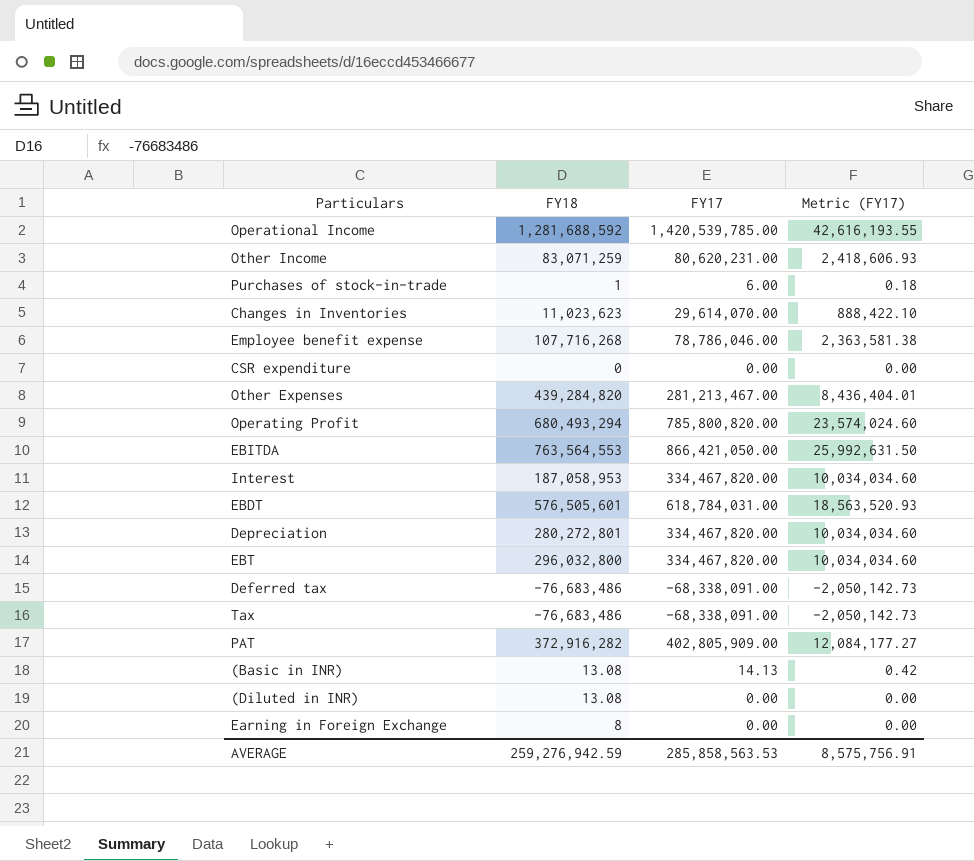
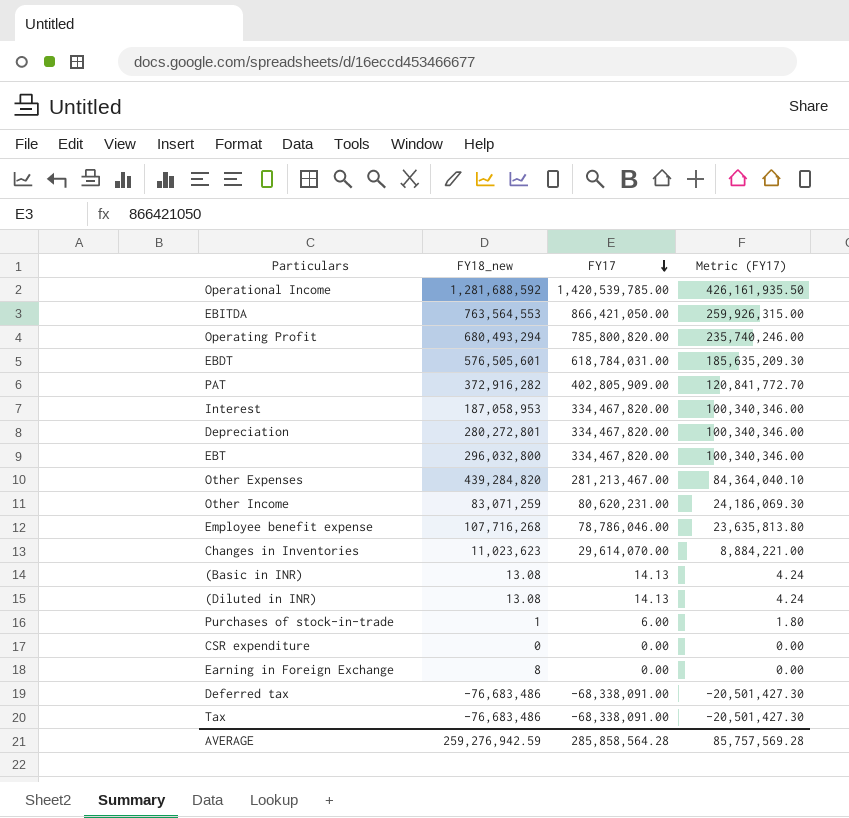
row order: none -> FY17 descending
column name: FY18 -> FY18_new
column Metric (FY17) | formula: [FY17] * 0.03 -> [FY17] * 0.3
(Diluted in INR) | FY17: 0.00 -> 14.13
AVERAGE | FY17: 285,858,563.53 -> 285,858,564.28
AVERAGE | Metric (FY17): 8,575,756.91 -> 85,757,569.28

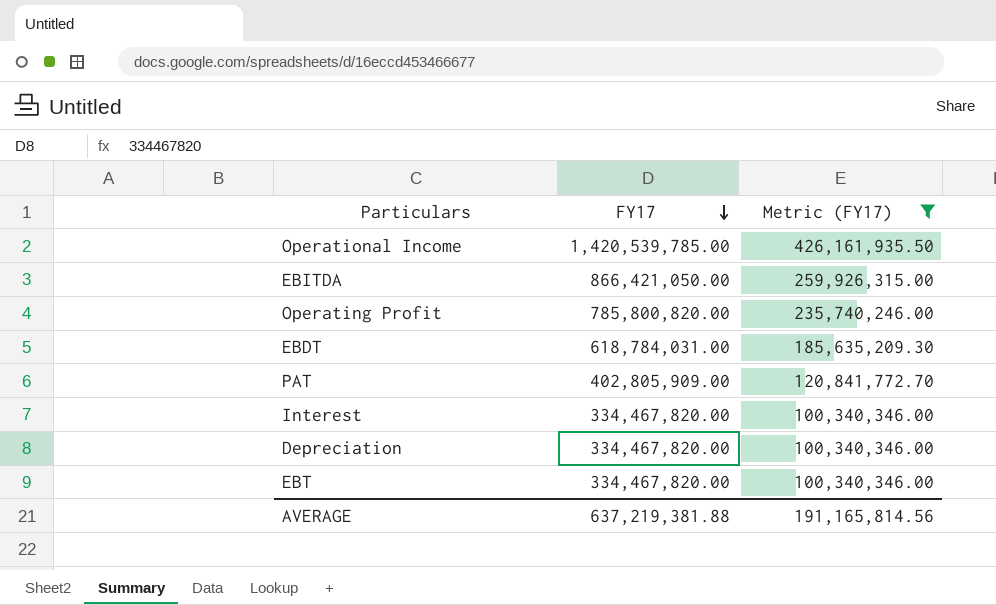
filter: none -> Metric (FY17) >= 100,340,346.00
column FY18_new | position: 2 -> none
AVERAGE | FY17: 285,858,564.28 -> 637,219,381.88
AVERAGE | Metric (FY17): 85,757,569.28 -> 191,165,814.56

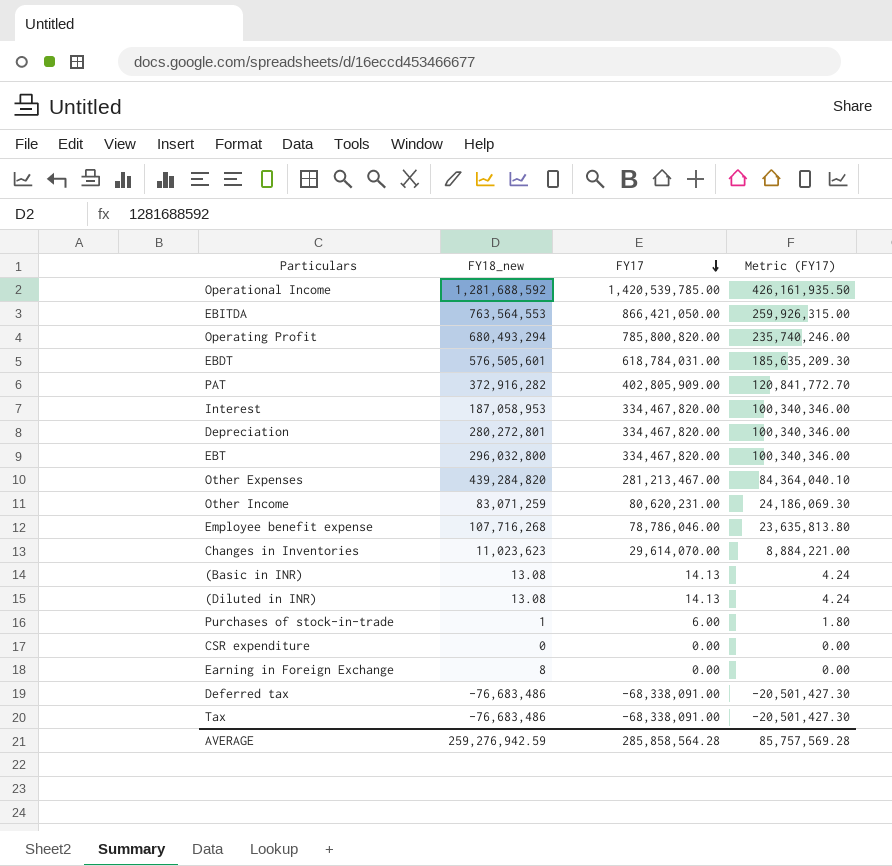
filter: Metric (FY17) >= 100,340,346.00 -> none
column FY18_new | position: none -> 2
AVERAGE | FY17: 637,219,381.88 -> 285,858,564.28
AVERAGE | Metric (FY17): 191,165,814.56 -> 85,757,569.28

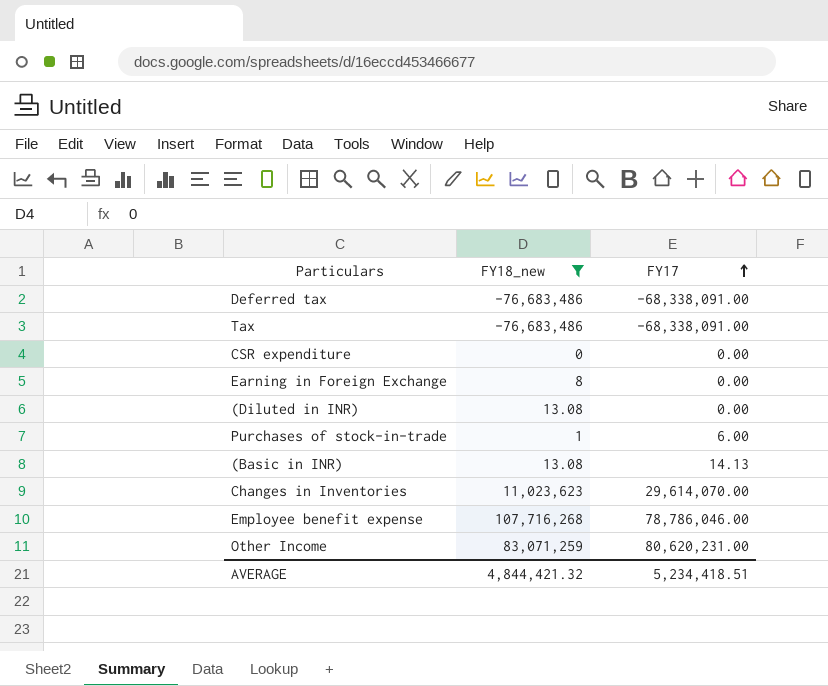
filter: none -> FY18_new <= 107,716,268
row order: FY17 descending -> FY17 ascending
column Metric (FY17) | formula: [FY17] * 0.3 -> none
(Diluted in INR) | FY17: 14.13 -> 0.00
AVERAGE | FY18_new: 259,276,942.59 -> 4,844,421.32
AVERAGE | FY17: 285,858,564.28 -> 5,234,418.51

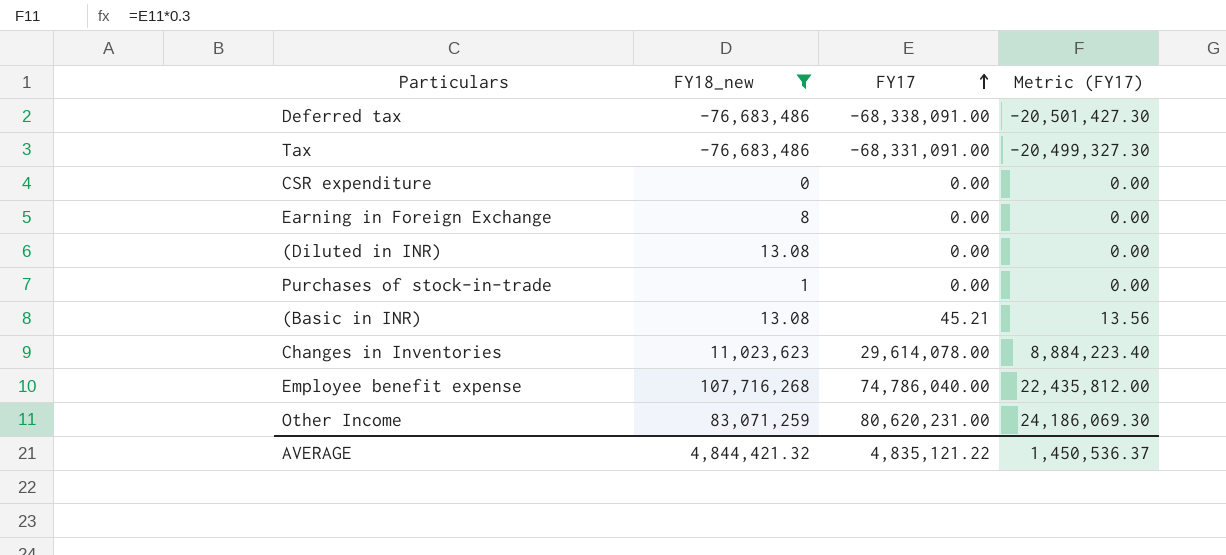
column Metric (FY17) | formula: none -> [FY17] * 0.3
Tax | FY17: -68,338,091.00 -> -68,331,091.00
Purchases of stock-in-trade | FY17: 6.00 -> 0.00
(Basic in INR) | FY17: 14.13 -> 45.21
Changes in Inventories | FY17: 29,614,070.00 -> 29,614,078.00
Employee benefit expense | FY17: 78,786,046.00 -> 74,786,040.00
AVERAGE | FY17: 5,234,418.51 -> 4,835,121.22

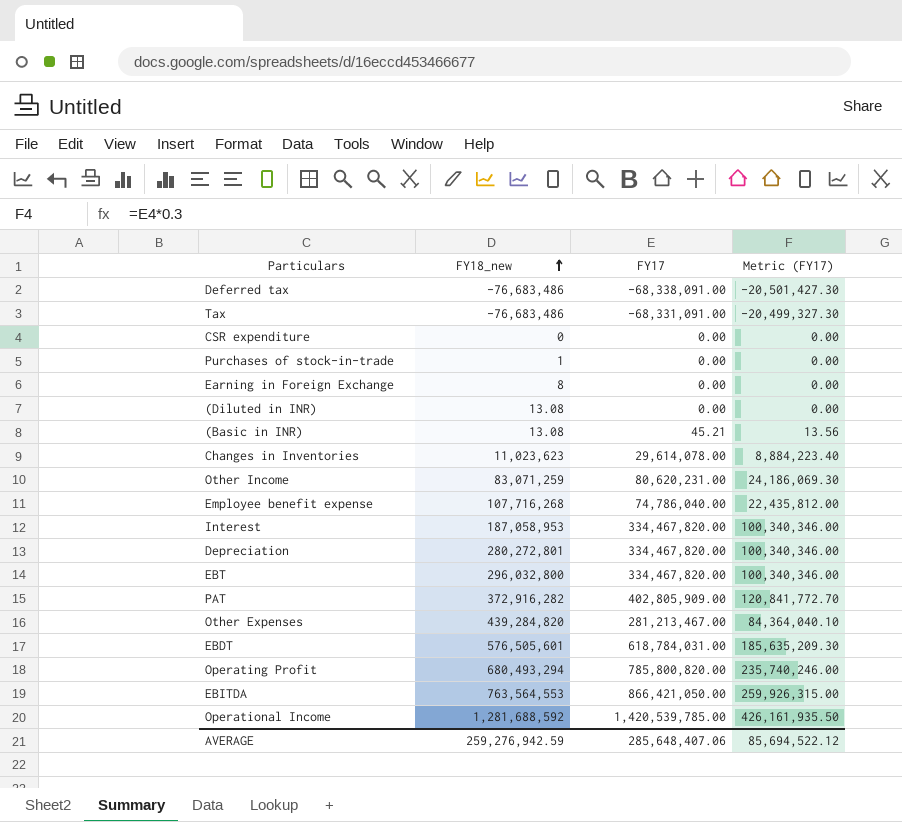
filter: FY18_new <= 107,716,268 -> none
row order: FY17 ascending -> FY18_new ascending
AVERAGE | FY18_new: 4,844,421.32 -> 259,276,942.59
AVERAGE | FY17: 4,835,121.22 -> 285,648,407.06
AVERAGE | Metric (FY17): 1,450,536.37 -> 85,694,522.12

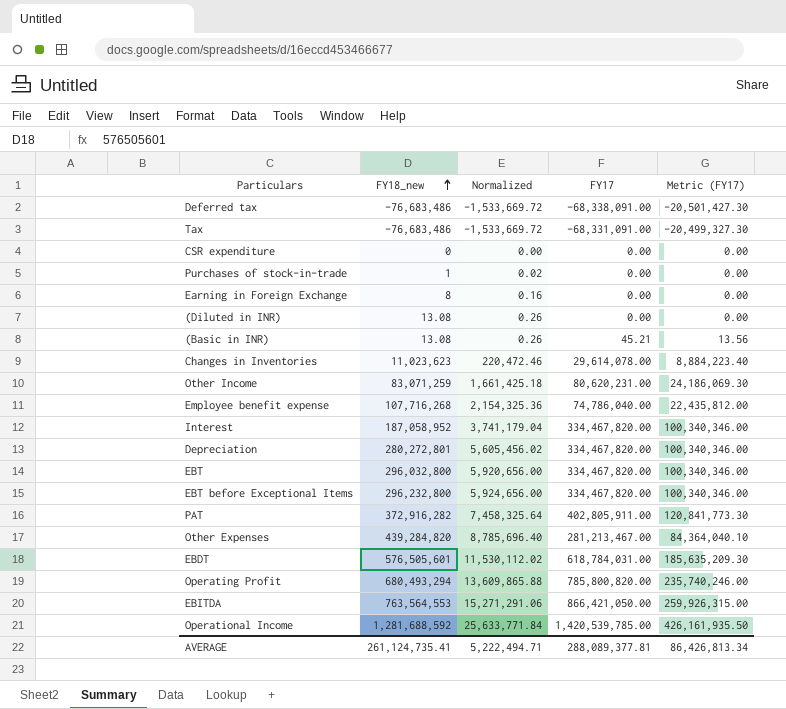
column Normalized | formula: none -> [FY18_new] * 0.02
Interest | FY18_new: 187,058,953 -> 187,058,952
row EBT before Exceptional Items: none -> 296,232,800 | 5,924,656.00 | 334,467,820.00 | 100,340,346.00
PAT | FY17: 402,805,909.00 -> 402,805,911.00
PAT | Metric (FY17): 120,841,772.70 -> 120,841,773.30
AVERAGE | FY18_new: 259,276,942.59 -> 261,124,735.41
AVERAGE | FY17: 285,648,407.06 -> 288,089,377.81
AVERAGE | Metric (FY17): 85,694,522.12 -> 86,426,813.34

